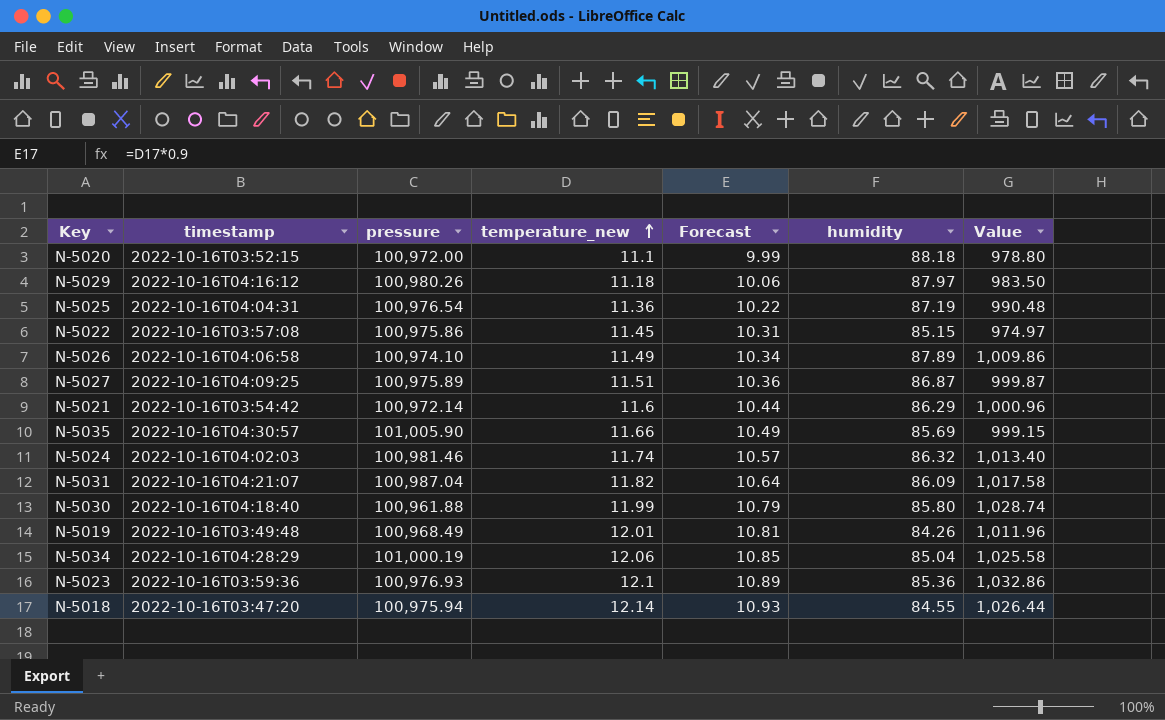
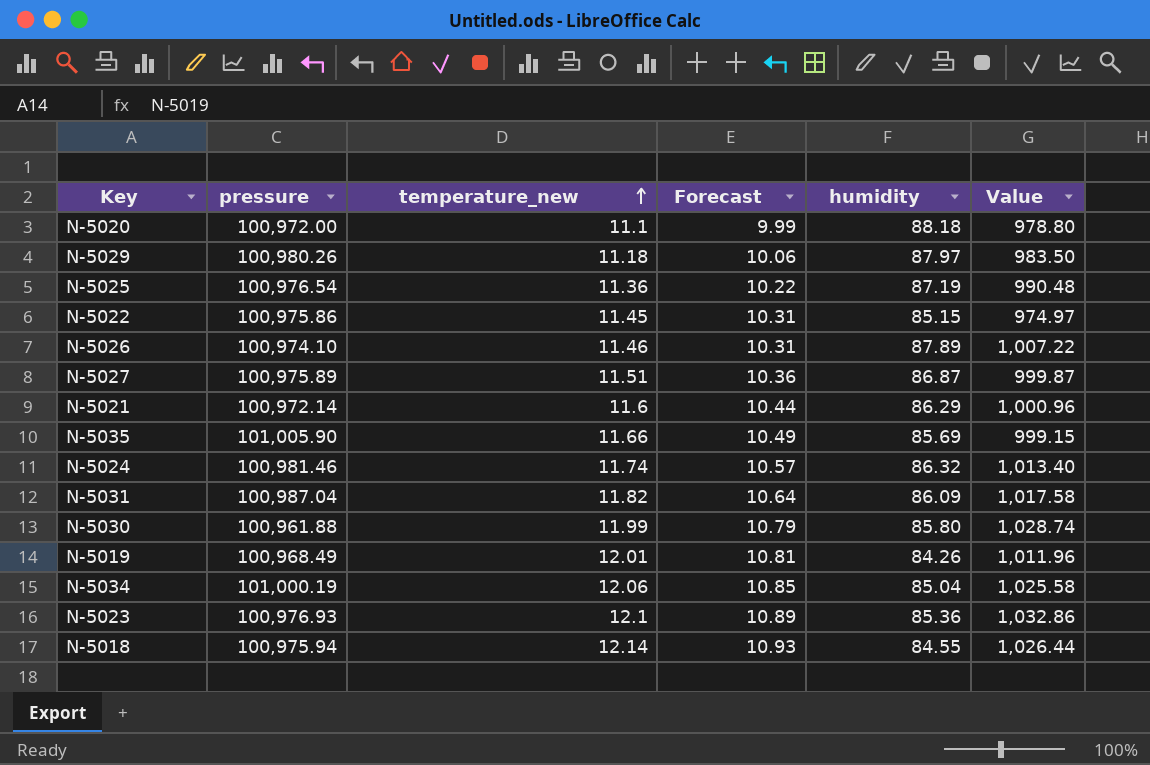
column timestamp | position: 2 -> none
N-5026 | temperature_new: 11.49 -> 11.46
N-5026 | Forecast: 10.34 -> 10.31
N-5026 | Value: 1,009.86 -> 1,007.22

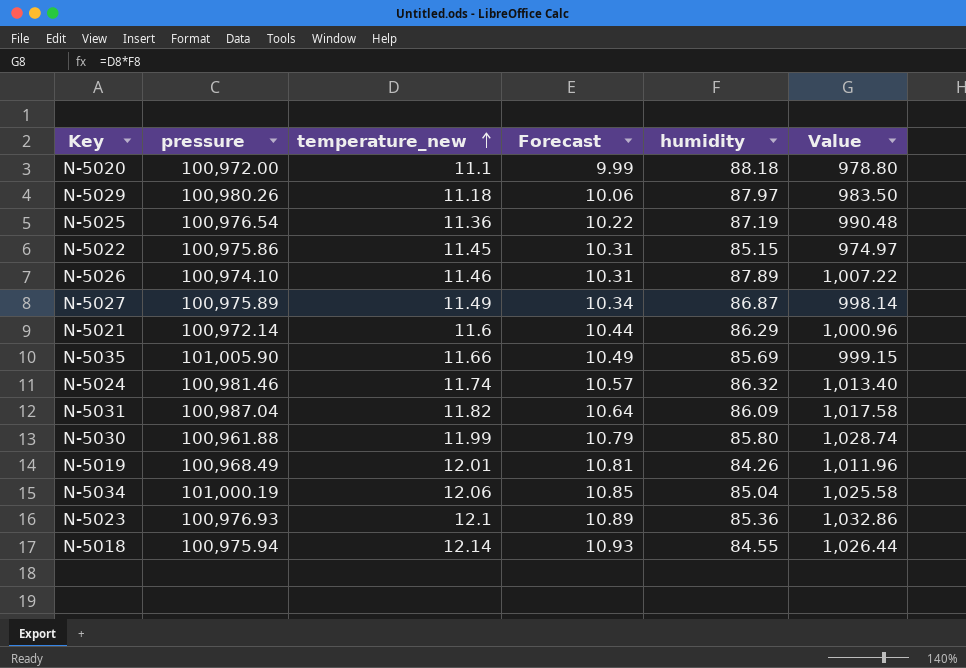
N-5027 | temperature_new: 11.51 -> 11.49
N-5027 | Forecast: 10.36 -> 10.34
N-5027 | Value: 999.87 -> 998.14

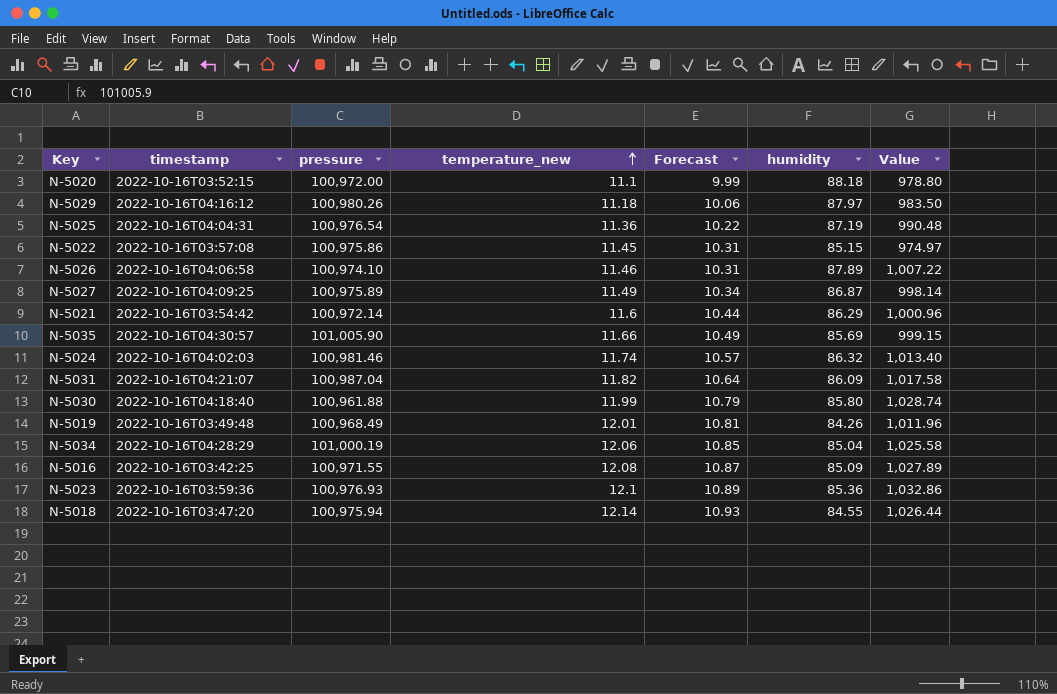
column timestamp | position: none -> 2
row N-5016: none -> 2022-10-16T03:42:25 | 100,971.55 | 12.08 | 10.87 | 85.09 | 1,027.89

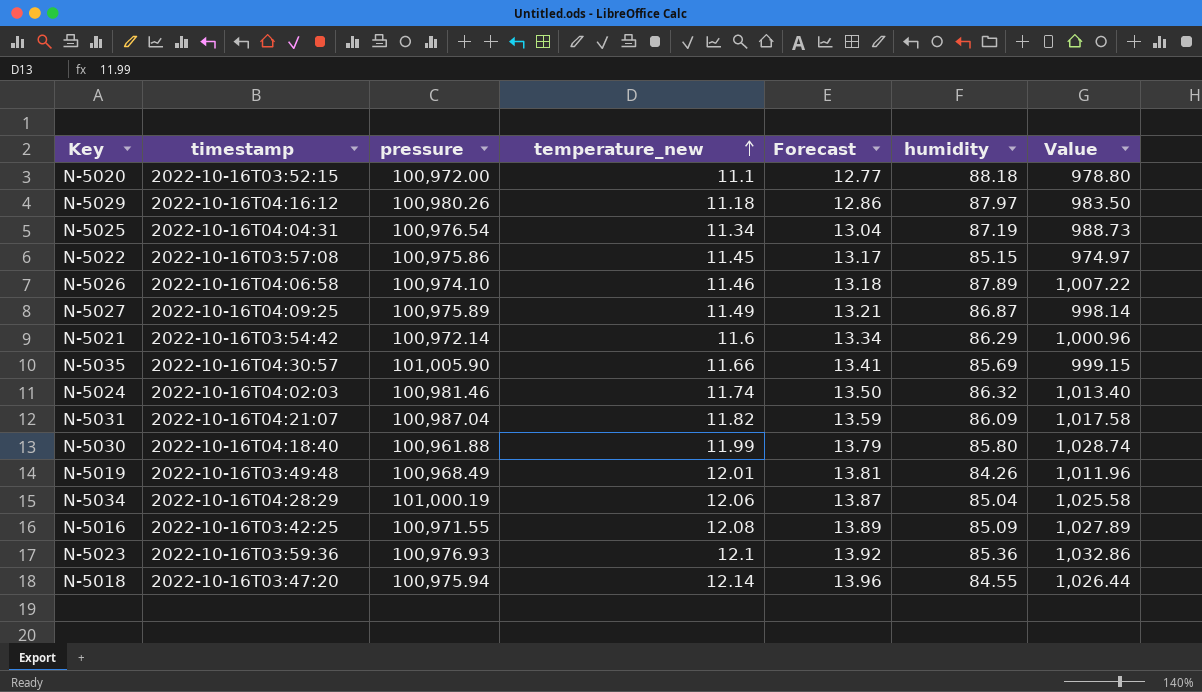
column Forecast | formula: [temperature_new] * 0.9 -> [temperature_new] * 1.15
N-5025 | temperature_new: 11.36 -> 11.34
N-5025 | Value: 990.48 -> 988.73

